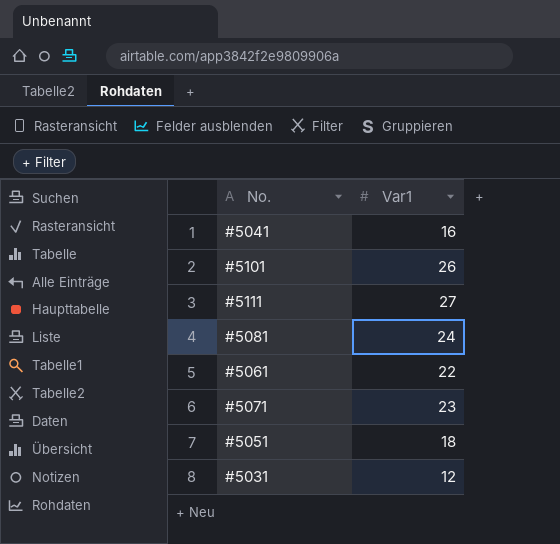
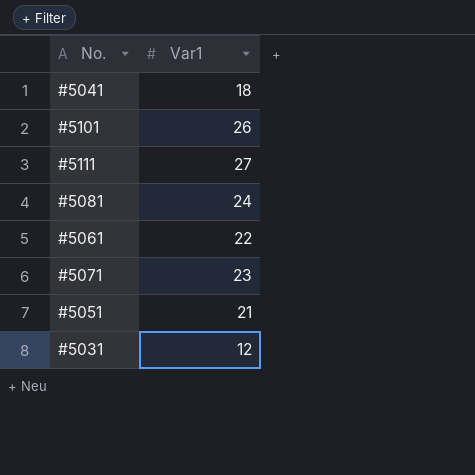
#5041 | Var1: 16 -> 18
#5051 | Var1: 18 -> 21

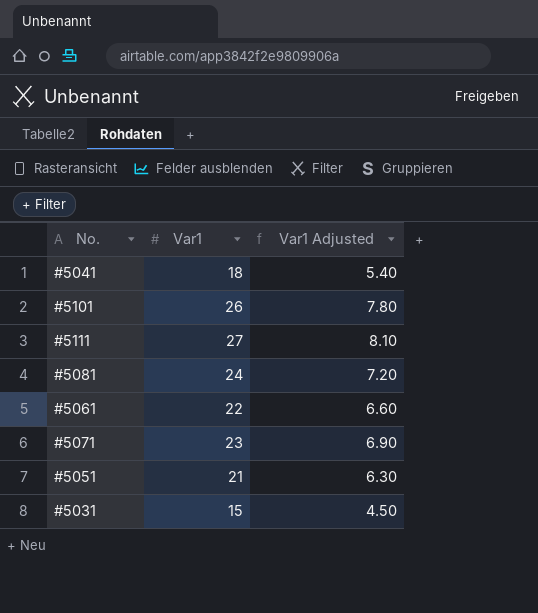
column Var1 Adjusted | formula: none -> [Var1] * 0.3
#5031 | Var1: 12 -> 15

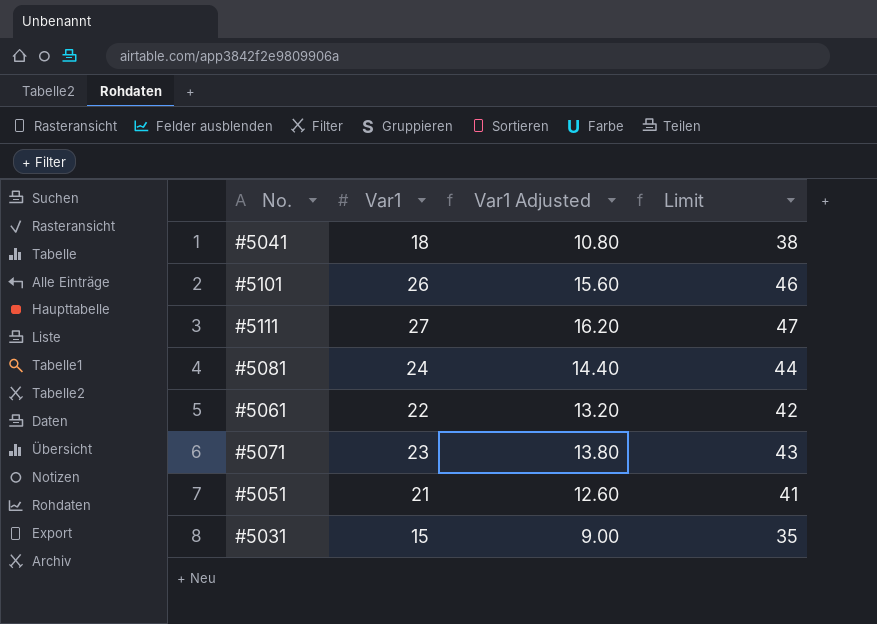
column Var1 Adjusted | formula: [Var1] * 0.3 -> [Var1] * 0.6
column Limit | formula: none -> [Var1] + 20

